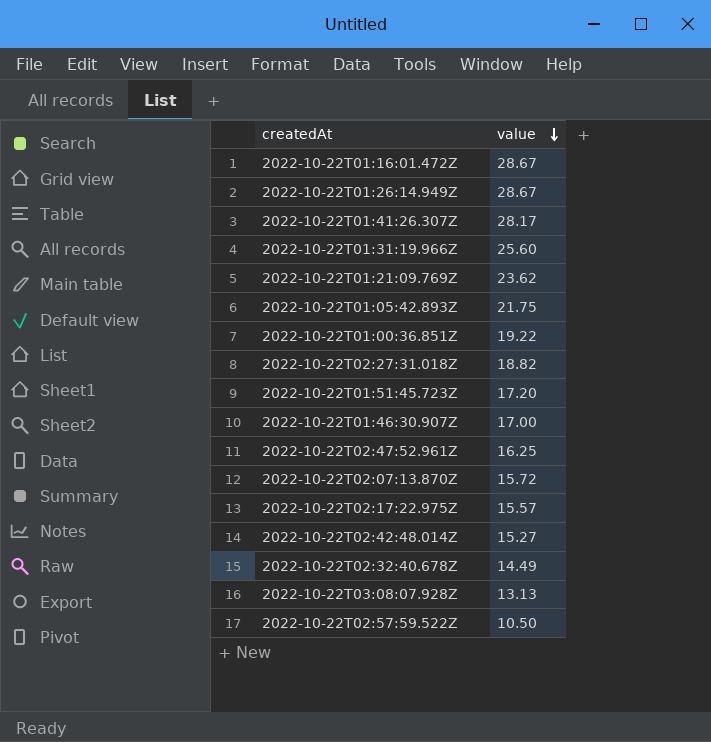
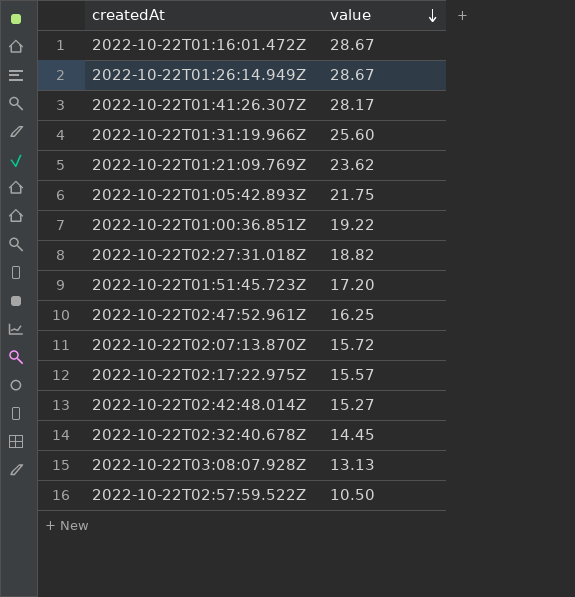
row 2022-10-22T01:46:30.907Z: 17.00 -> none
2022-10-22T02:32:40.678Z | value: 14.49 -> 14.45

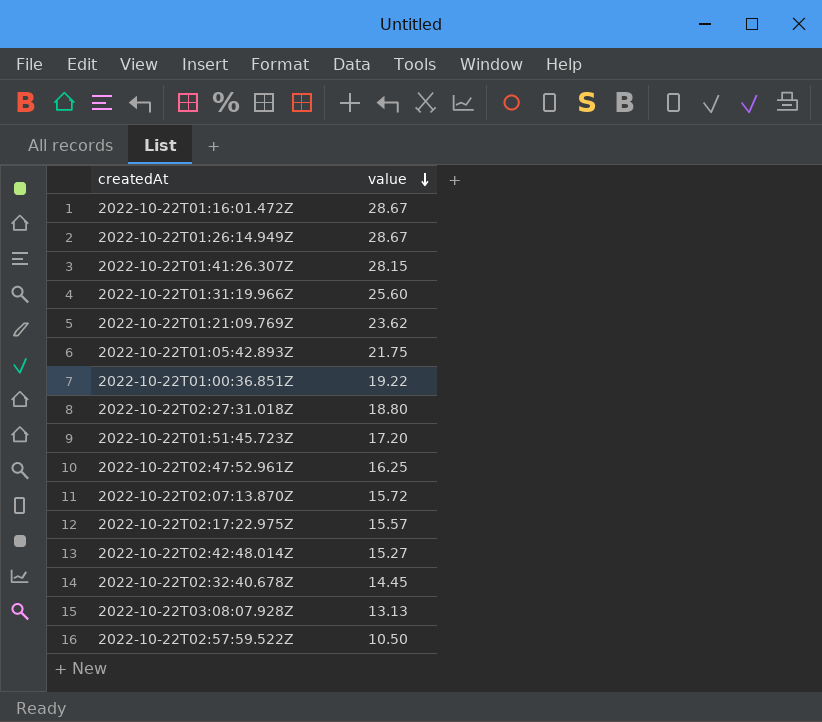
2022-10-22T01:41:26.307Z | value: 28.17 -> 28.15
2022-10-22T02:27:31.018Z | value: 18.82 -> 18.80

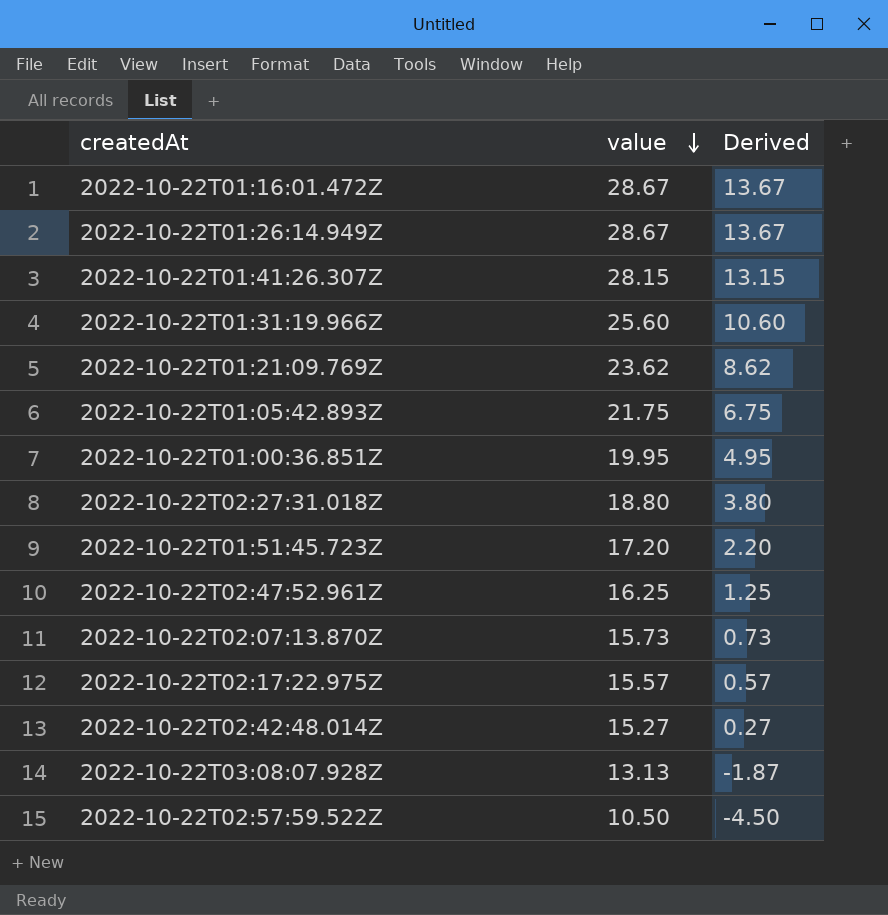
column Derived | formula: none -> [value] - 15
row 2022-10-22T02:32:40.678Z: 14.45 -> none
2022-10-22T01:00:36.851Z | value: 19.22 -> 19.95
2022-10-22T02:07:13.870Z | value: 15.72 -> 15.73

